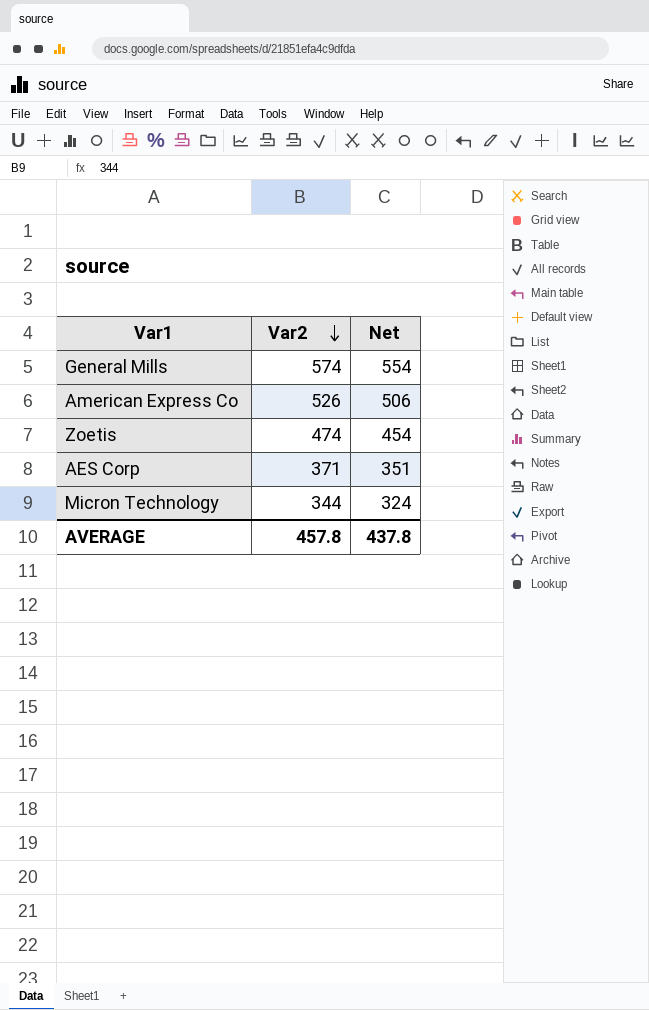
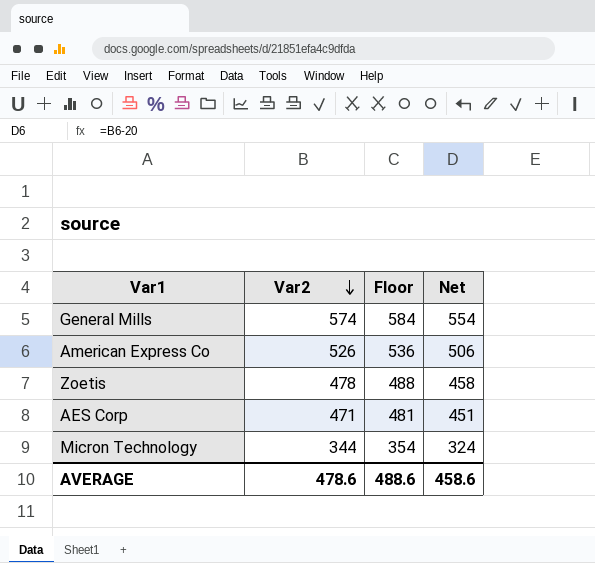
column Floor | formula: none -> [Var2] + 10
Zoetis | Var2: 474 -> 478
Zoetis | Net: 454 -> 458
AES Corp | Var2: 371 -> 471
AES Corp | Net: 351 -> 451
AVERAGE | Var2: 457.8 -> 478.6
AVERAGE | Net: 437.8 -> 458.6

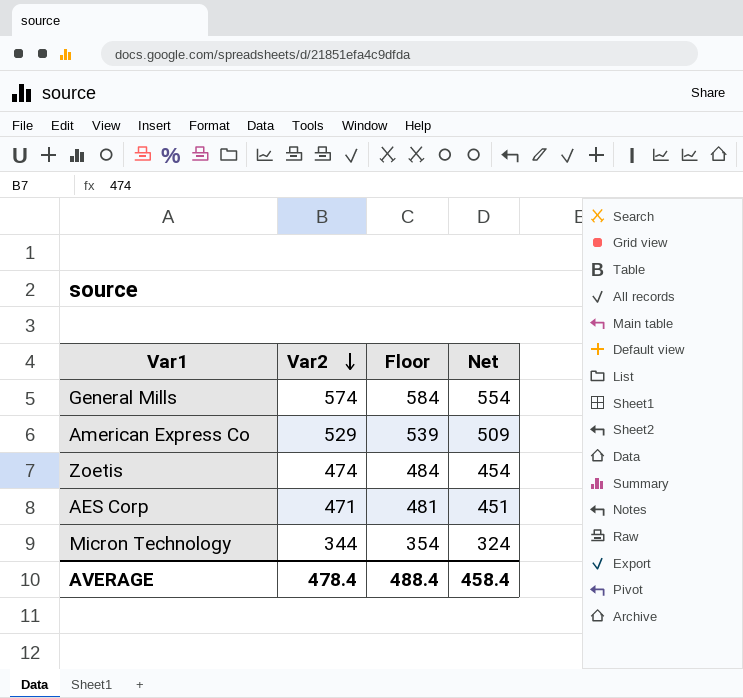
American Express Co | Var2: 526 -> 529
American Express Co | Floor: 536 -> 539
American Express Co | Net: 506 -> 509
Zoetis | Var2: 478 -> 474
Zoetis | Floor: 488 -> 484
Zoetis | Net: 458 -> 454
AVERAGE | Var2: 478.6 -> 478.4
AVERAGE | Floor: 488.6 -> 488.4
AVERAGE | Net: 458.6 -> 458.4

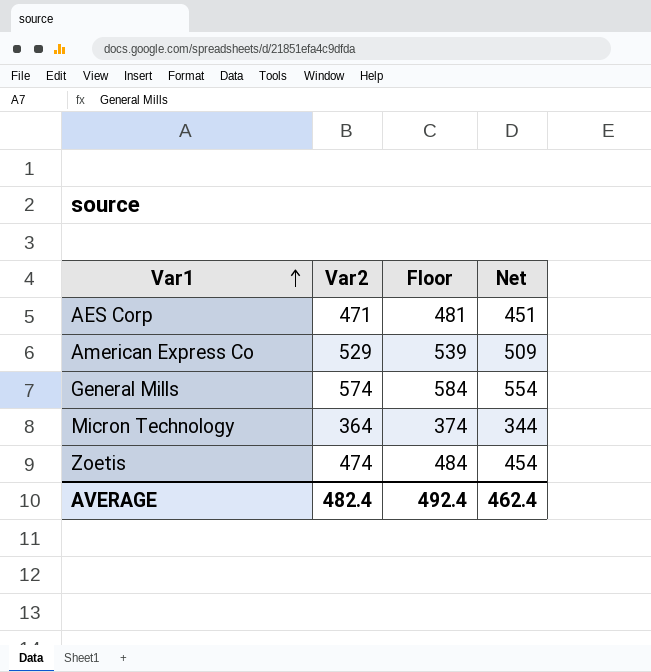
row order: Var2 descending -> Var1 ascending
Micron Technology | Var2: 344 -> 364
Micron Technology | Floor: 354 -> 374
Micron Technology | Net: 324 -> 344
AVERAGE | Var2: 478.4 -> 482.4
AVERAGE | Floor: 488.4 -> 492.4
AVERAGE | Net: 458.4 -> 462.4

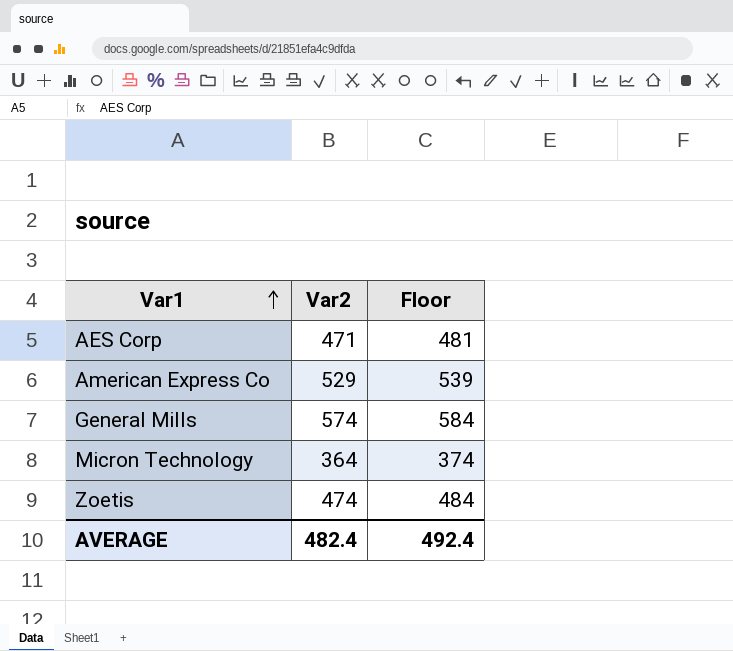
column Net | formula: [Var2] - 20 -> none

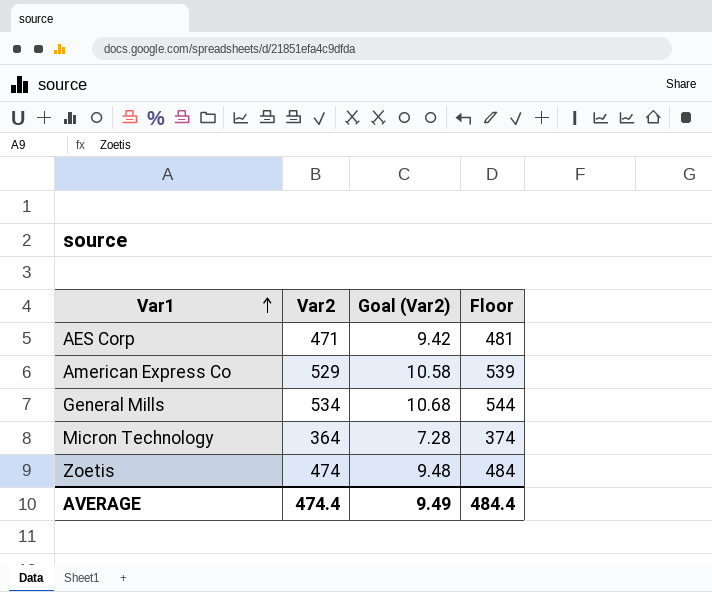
column Goal (Var2) | formula: none -> [Var2] * 0.02
General Mills | Var2: 574 -> 534
General Mills | Floor: 584 -> 544
AVERAGE | Var2: 482.4 -> 474.4
AVERAGE | Floor: 492.4 -> 484.4

